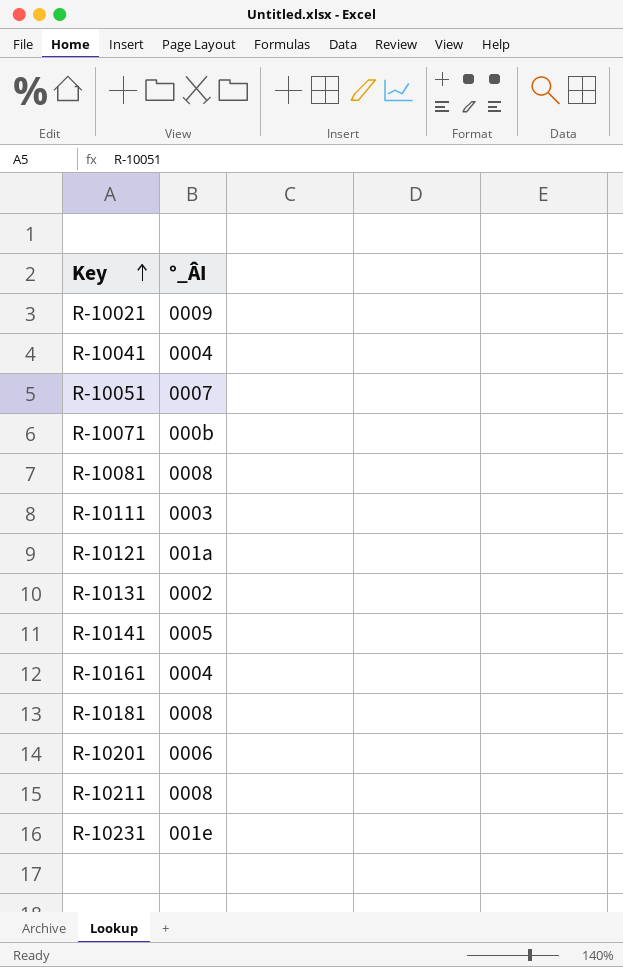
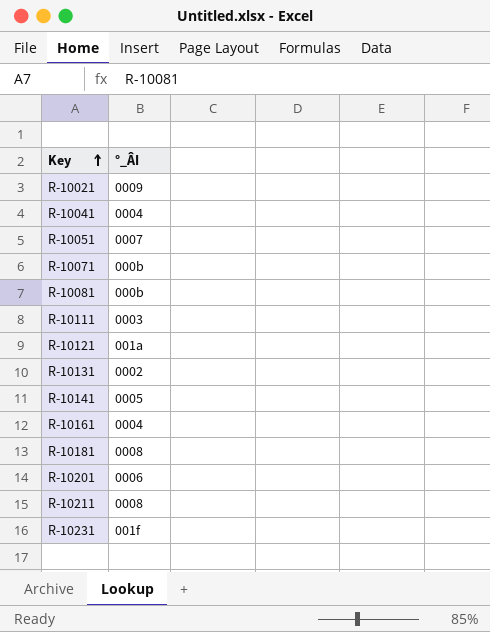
R-10081 | °_ÂI: 0008 -> 000b
R-10231 | °_ÂI: 001e -> 001f

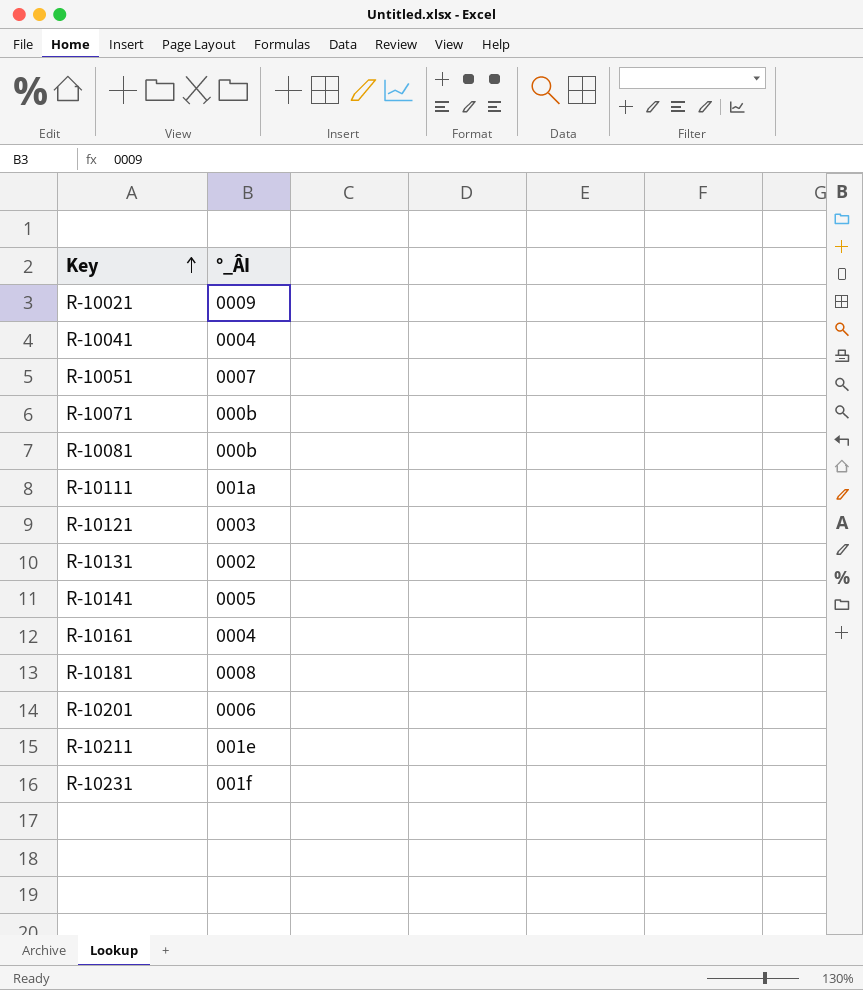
R-10111 | °_ÂI: 0003 -> 001a
R-10121 | °_ÂI: 001a -> 0003
R-10211 | °_ÂI: 0008 -> 001e

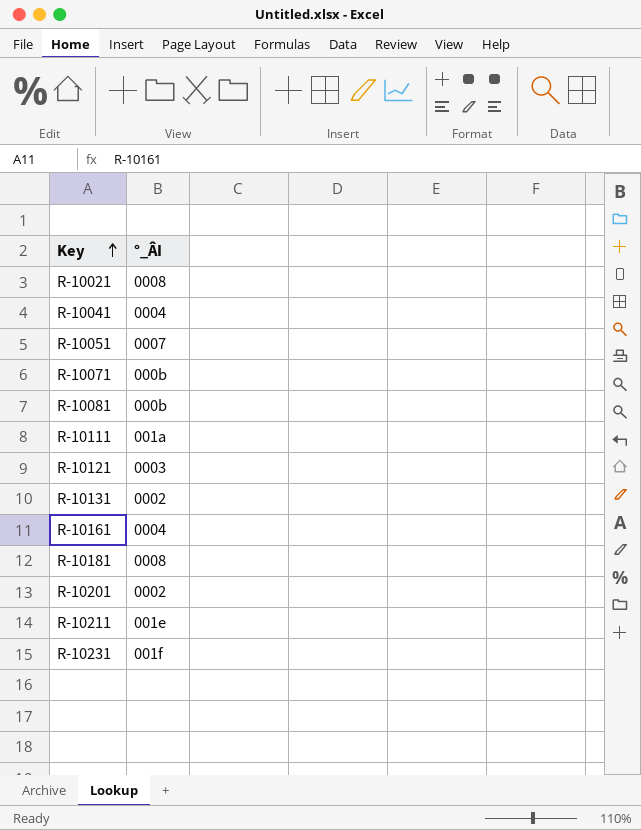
row R-10141: 0005 -> none
R-10021 | °_ÂI: 0009 -> 0008
R-10201 | °_ÂI: 0006 -> 0002

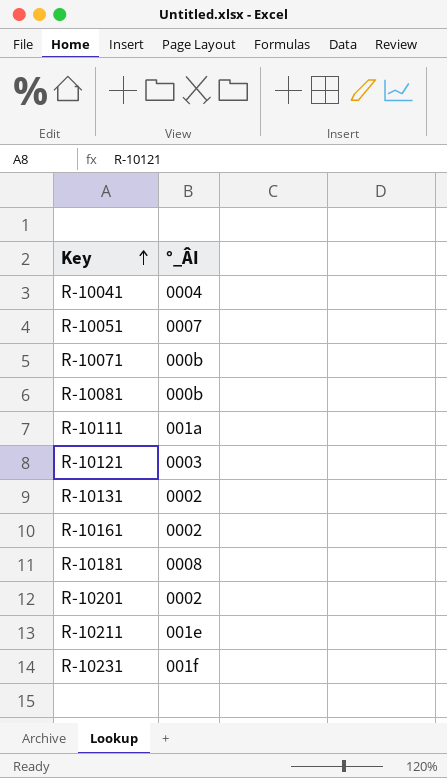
row R-10021: 0008 -> none
R-10161 | °_ÂI: 0004 -> 0002

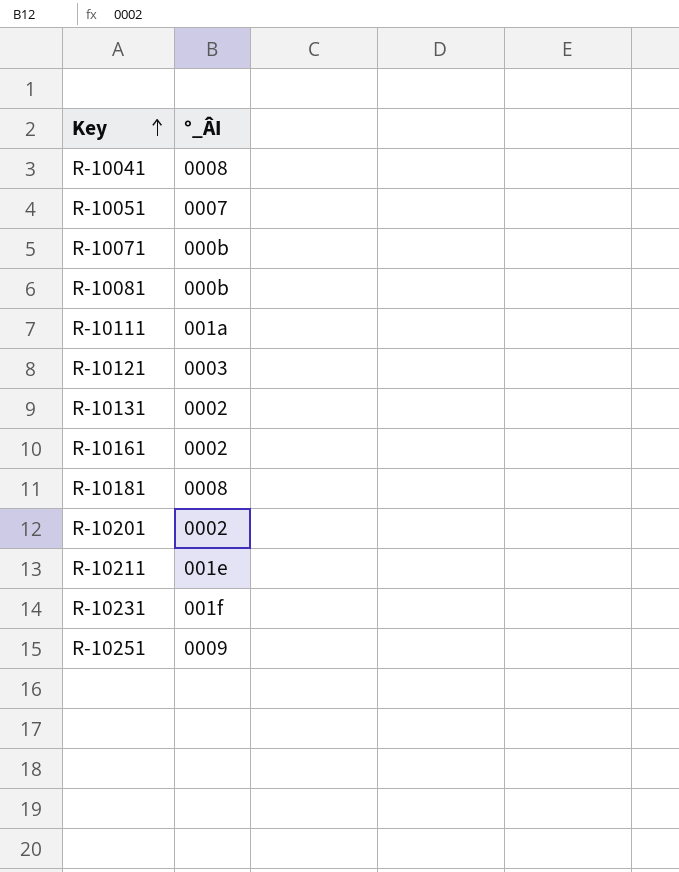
R-10041 | °_ÂI: 0004 -> 0008
row R-10251: none -> 0009

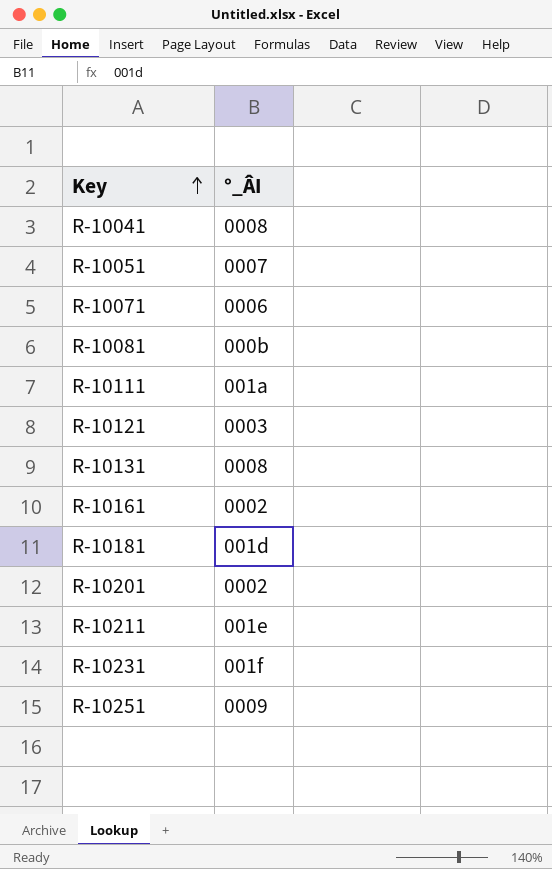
R-10071 | °_ÂI: 000b -> 0006
R-10131 | °_ÂI: 0002 -> 0008
R-10181 | °_ÂI: 0008 -> 001d

